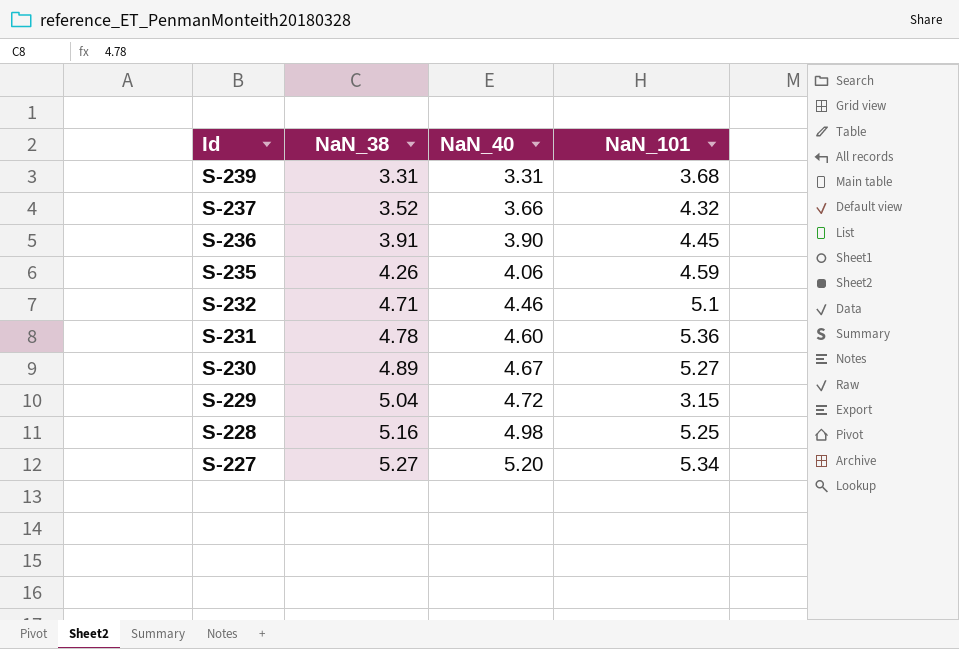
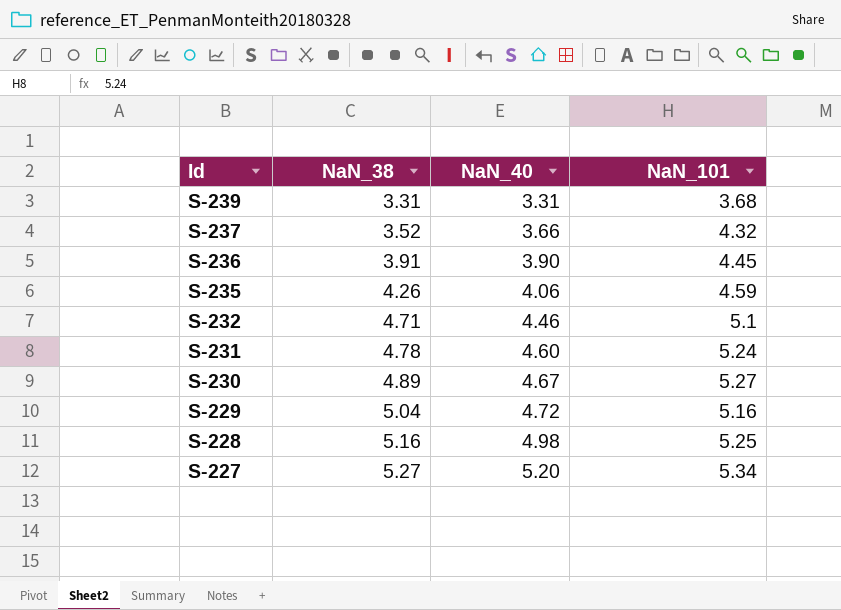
S-231 | NaN_101: 5.36 -> 5.24
S-229 | NaN_101: 3.15 -> 5.16

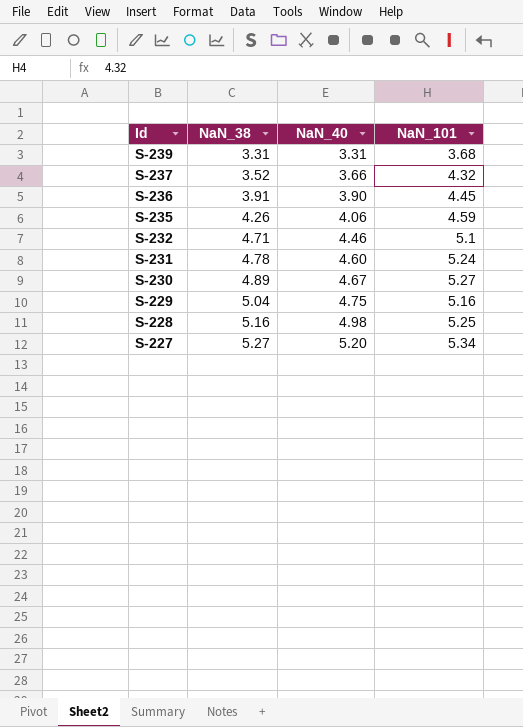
S-229 | NaN_40: 4.72 -> 4.75

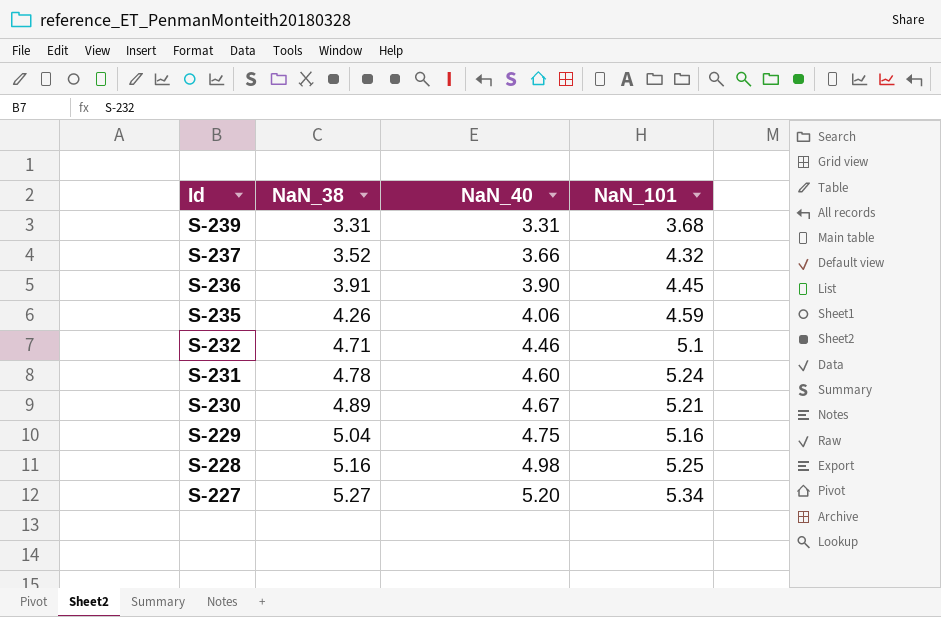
S-230 | NaN_101: 5.27 -> 5.21

